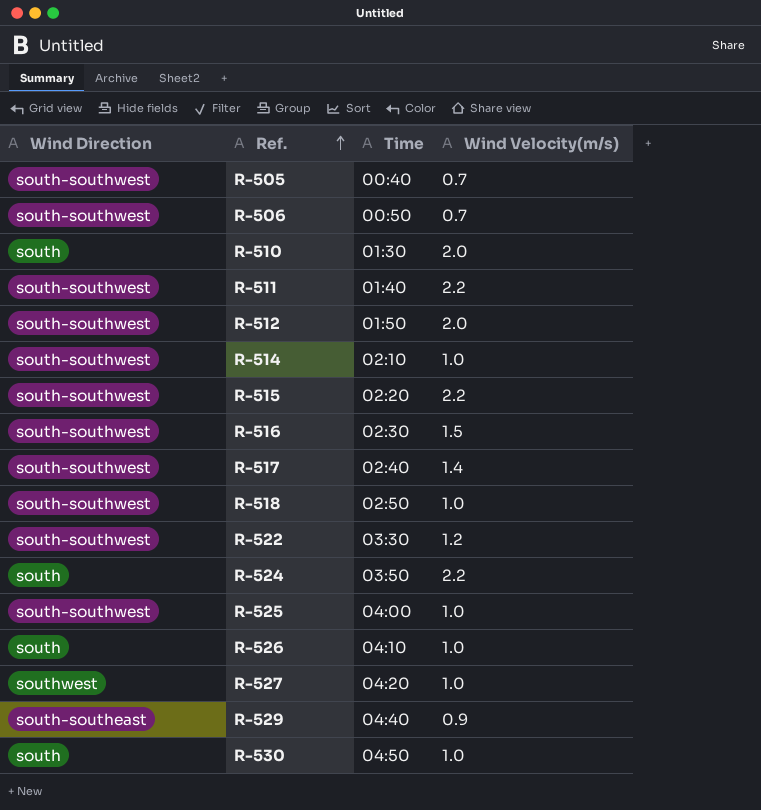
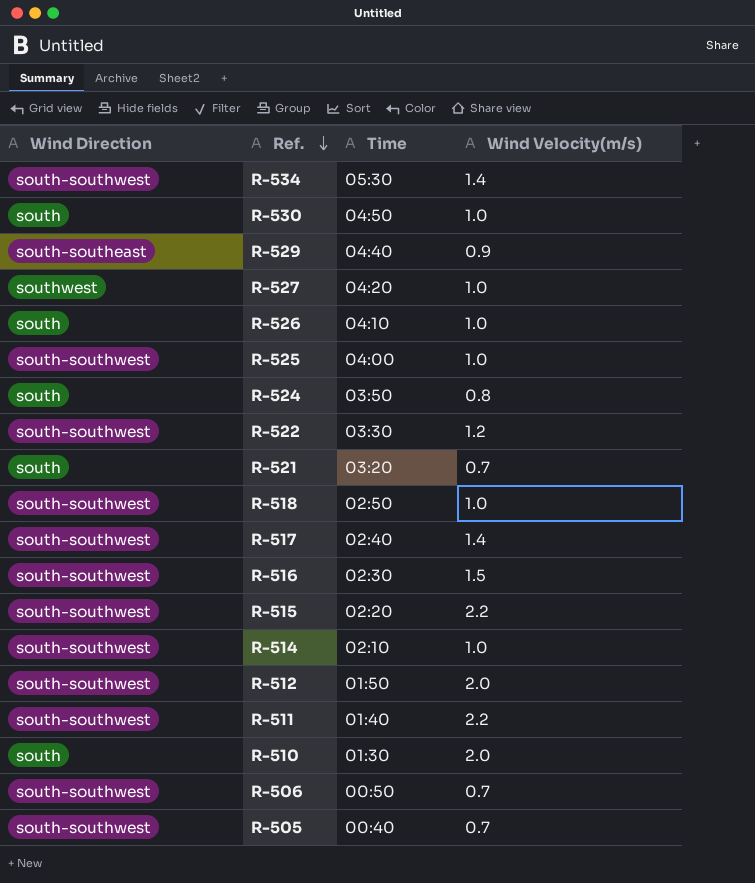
row order: Ref. ascending -> Ref. descending
row R-534: none -> south-southwest | 05:30 | 1.4
R-524 | Wind Velocity(m/s): 2.2 -> 0.8
row R-521: none -> south | 03:20 | 0.7

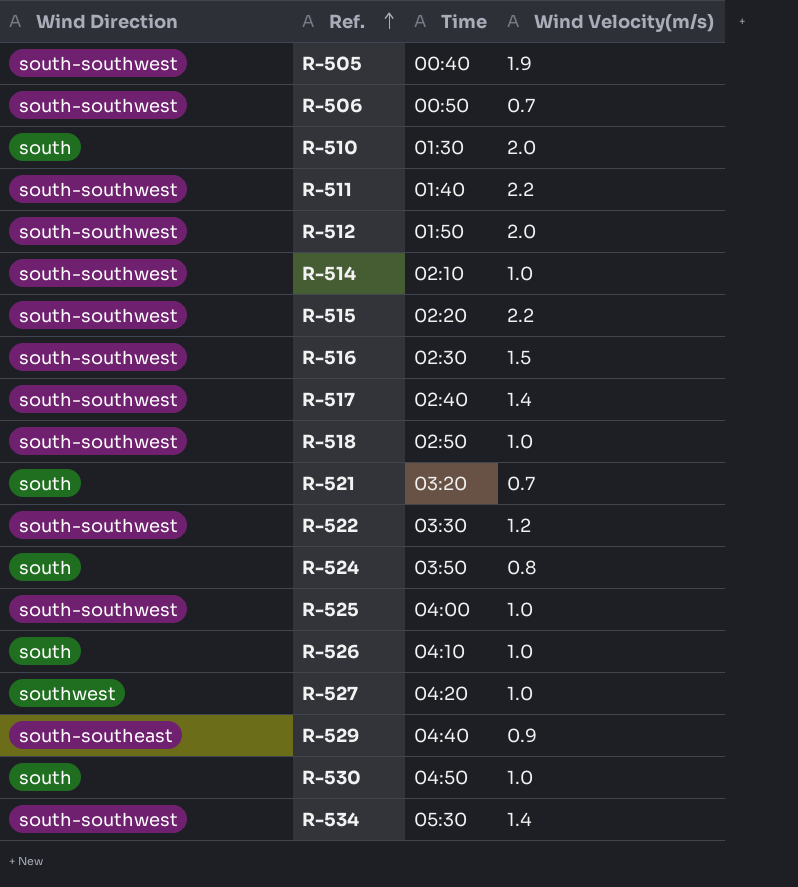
row order: Ref. descending -> Ref. ascending
R-505 | Wind Velocity(m/s): 0.7 -> 1.9

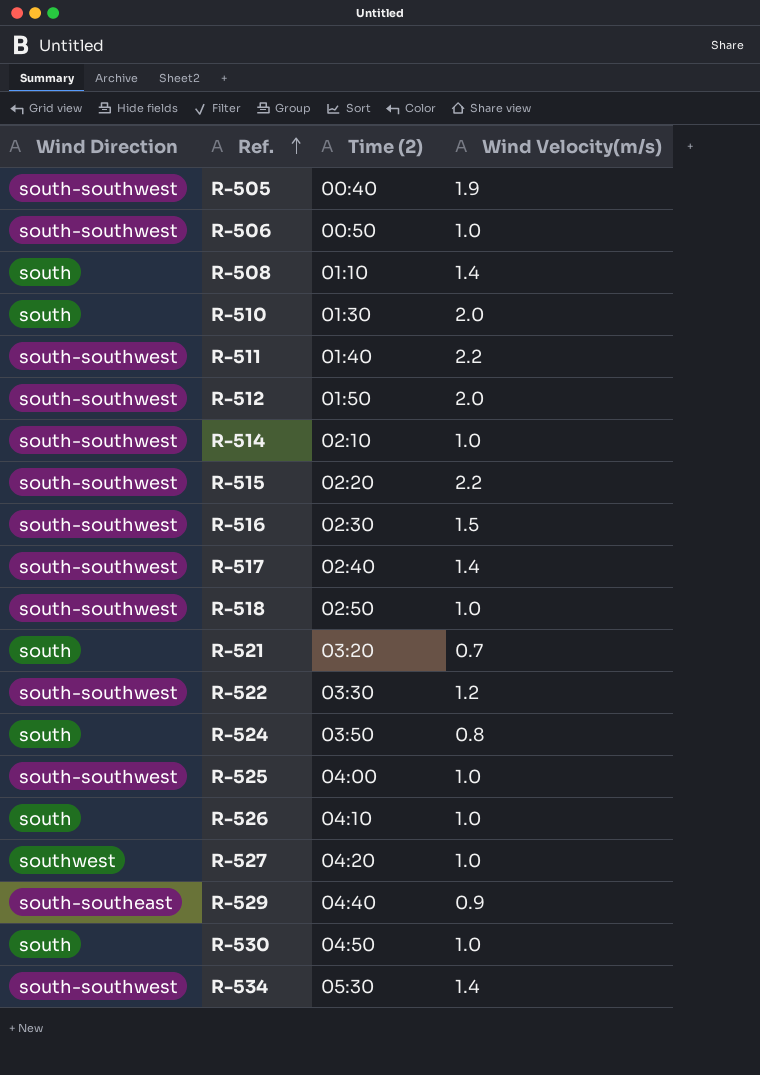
column name: Time -> Time (2)
R-506 | Wind Velocity(m/s): 0.7 -> 1.0
row R-508: none -> south | 01:10 | 1.4

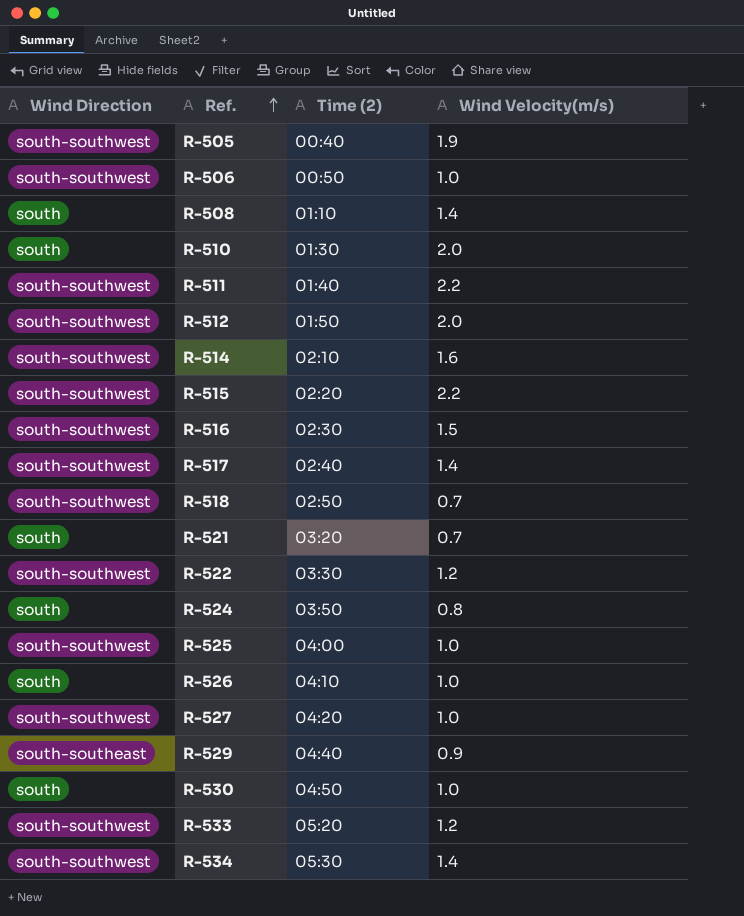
R-514 | Wind Velocity(m/s): 1.0 -> 1.6
R-518 | Wind Velocity(m/s): 1.0 -> 0.7
R-527 | Wind Direction: southwest -> south-southwest
row R-533: none -> south-southwest | 05:20 | 1.2

